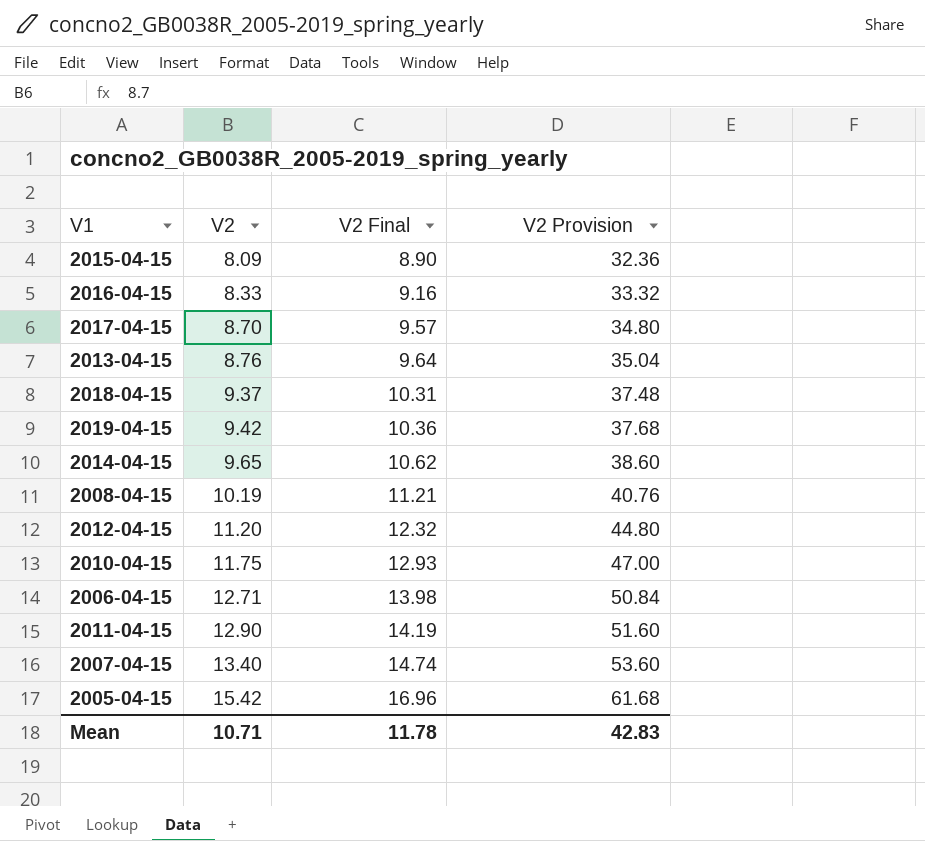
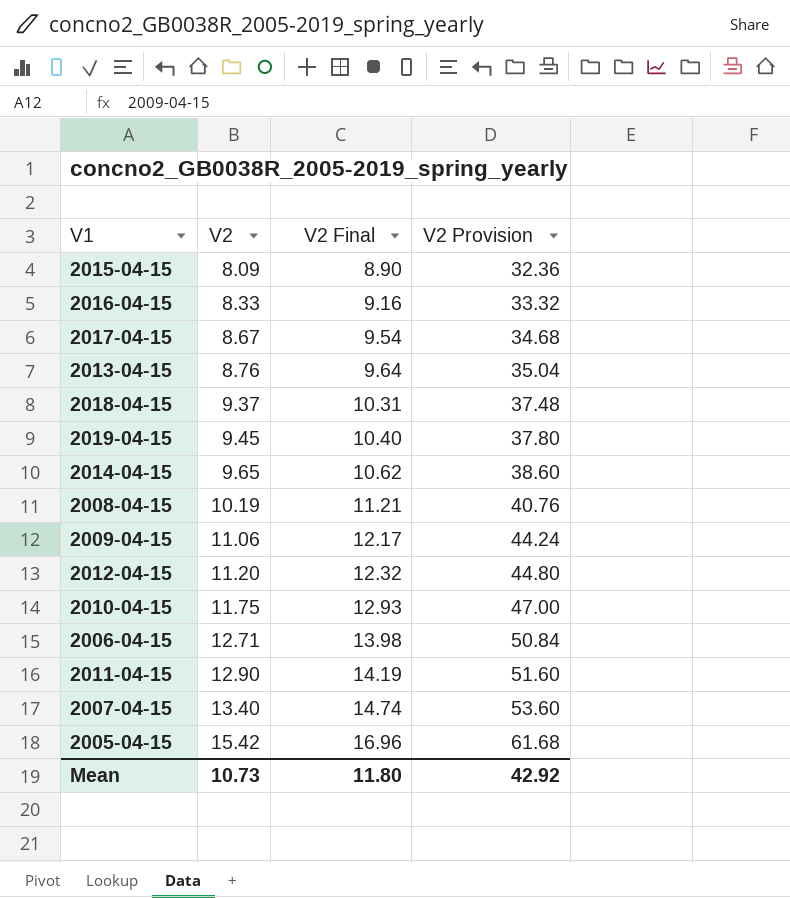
2017-04-15 | V2: 8.70 -> 8.67
2017-04-15 | V2 Final: 9.57 -> 9.54
2017-04-15 | V2 Provision: 34.80 -> 34.68
2019-04-15 | V2: 9.42 -> 9.45
2019-04-15 | V2 Final: 10.36 -> 10.40
2019-04-15 | V2 Provision: 37.68 -> 37.80
row 2009-04-15: none -> 11.06 | 12.17 | 44.24
Mean | V2: 10.71 -> 10.73
Mean | V2 Final: 11.78 -> 11.80
Mean | V2 Provision: 42.83 -> 42.92

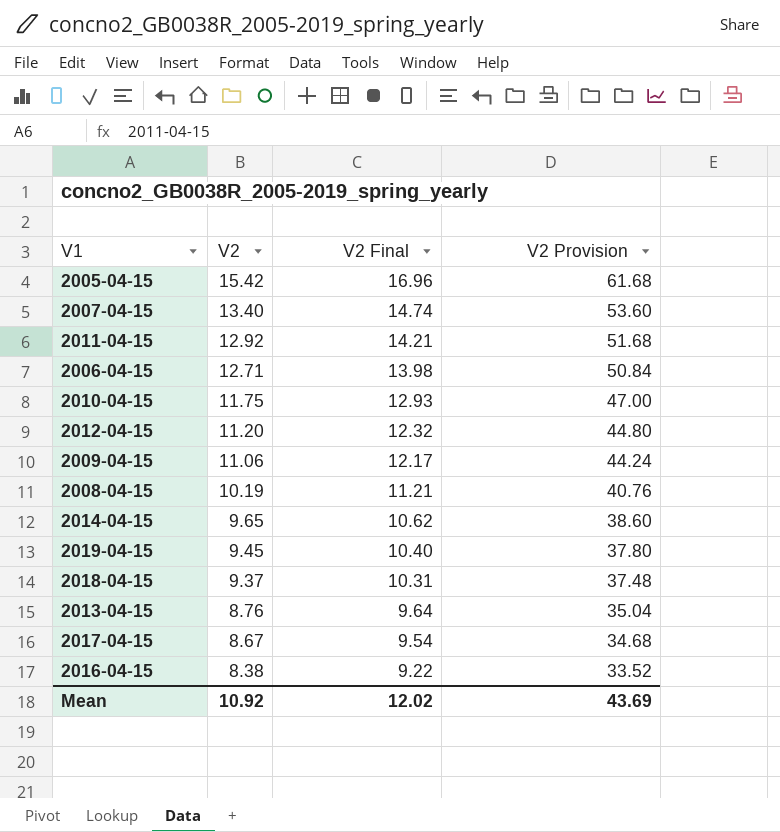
row order: V2 ascending -> V2 descending
row 2015-04-15: 8.09 | 8.90 | 32.36 -> none
2011-04-15 | V2: 12.90 -> 12.92
2011-04-15 | V2 Final: 14.19 -> 14.21
2011-04-15 | V2 Provision: 51.60 -> 51.68
2016-04-15 | V2: 8.33 -> 8.38
2016-04-15 | V2 Final: 9.16 -> 9.22
2016-04-15 | V2 Provision: 33.32 -> 33.52
Mean | V2: 10.73 -> 10.92
Mean | V2 Final: 11.80 -> 12.02
Mean | V2 Provision: 42.92 -> 43.69

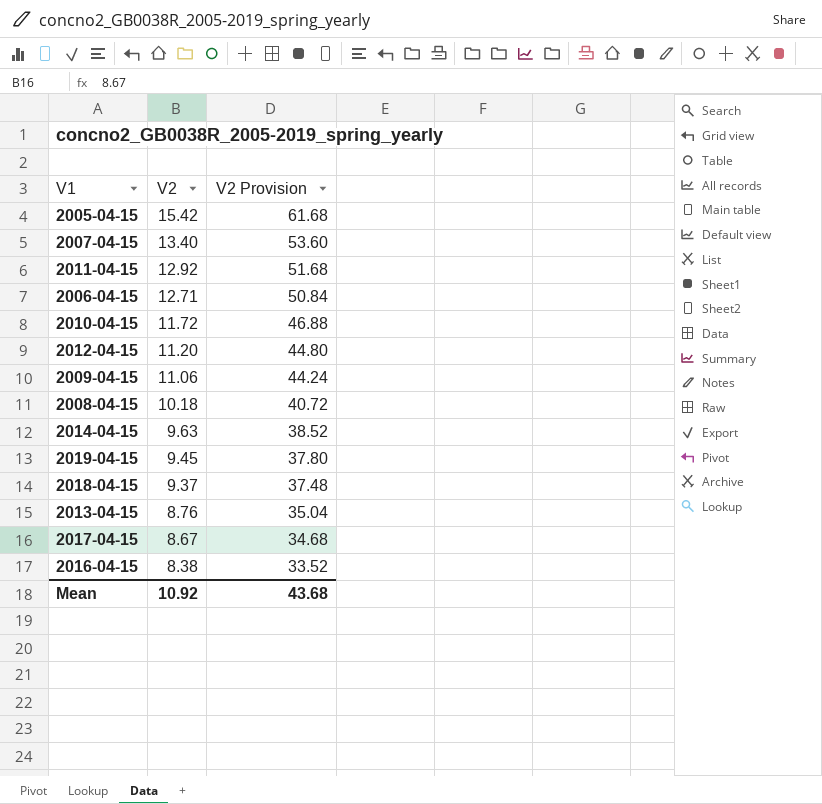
column V2 Final | formula: [V2] * 1.1 -> none
2010-04-15 | V2: 11.75 -> 11.72
2010-04-15 | V2 Provision: 47.00 -> 46.88
2008-04-15 | V2: 10.19 -> 10.18
2008-04-15 | V2 Provision: 40.76 -> 40.72
2014-04-15 | V2: 9.65 -> 9.63
2014-04-15 | V2 Provision: 38.60 -> 38.52
Mean | V2 Provision: 43.69 -> 43.68

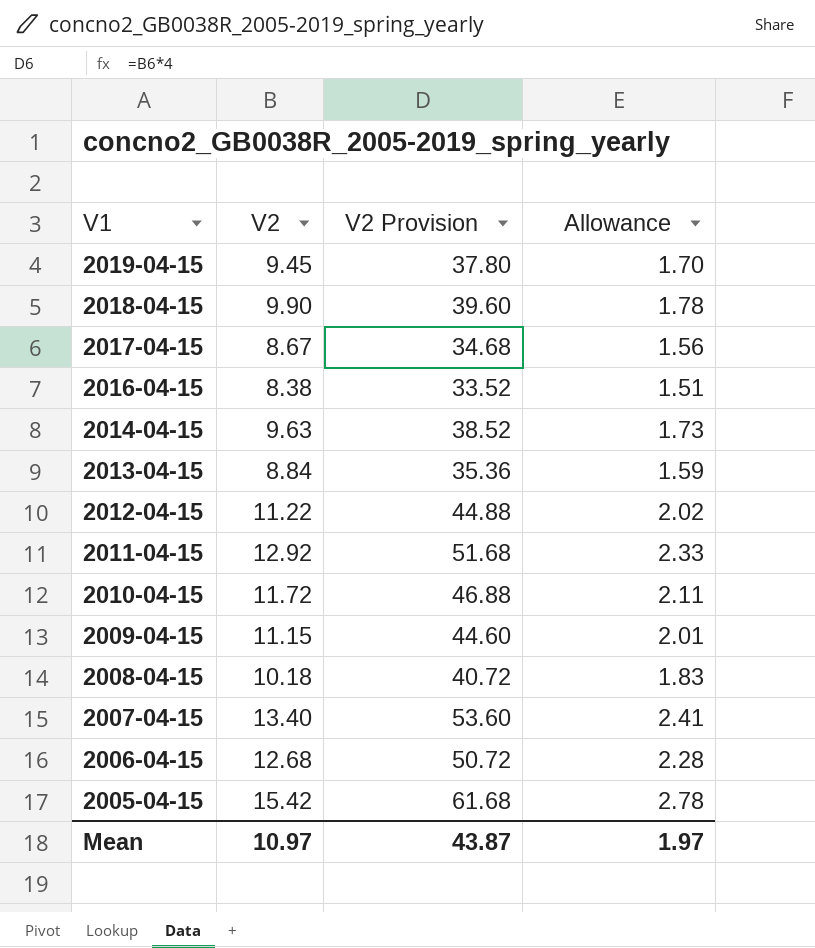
row order: V2 descending -> V1 descending
column Allowance | formula: none -> [V2] * 0.18
2018-04-15 | V2: 9.37 -> 9.90
2018-04-15 | V2 Provision: 37.48 -> 39.60
2013-04-15 | V2: 8.76 -> 8.84
2013-04-15 | V2 Provision: 35.04 -> 35.36
2012-04-15 | V2: 11.20 -> 11.22
2012-04-15 | V2 Provision: 44.80 -> 44.88
2009-04-15 | V2: 11.06 -> 11.15
2009-04-15 | V2 Provision: 44.24 -> 44.60
2006-04-15 | V2: 12.71 -> 12.68
2006-04-15 | V2 Provision: 50.84 -> 50.72
Mean | V2: 10.92 -> 10.97
Mean | V2 Provision: 43.68 -> 43.87

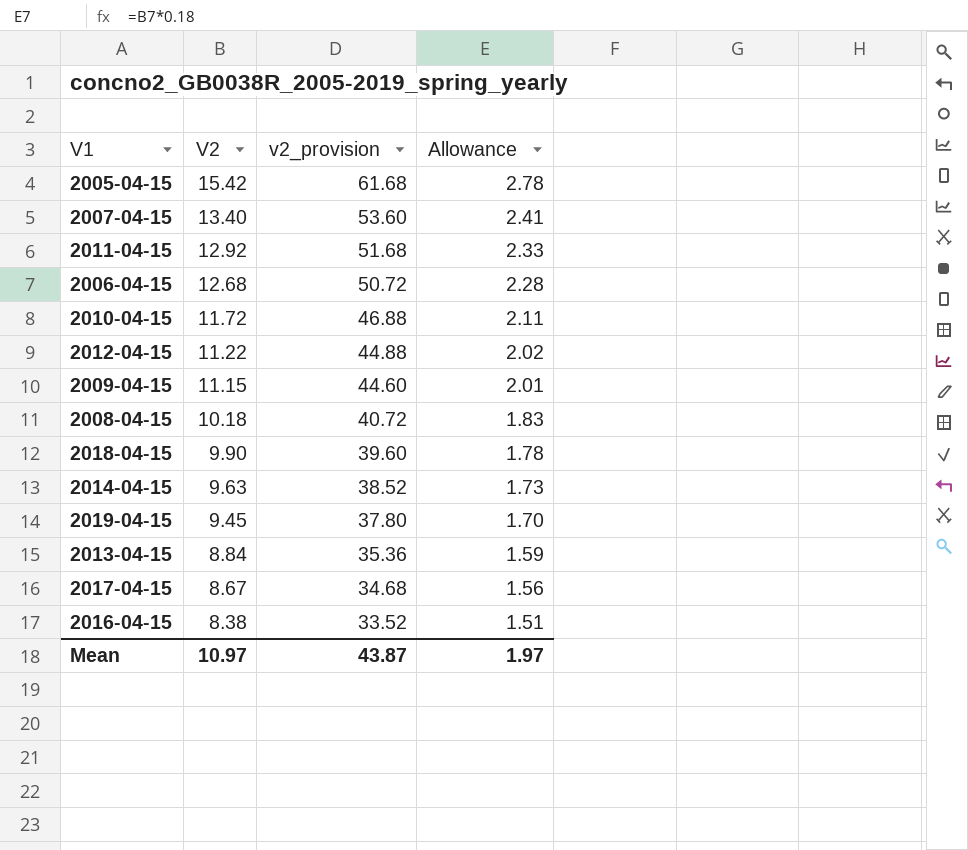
row order: V1 descending -> V2 descending
column name: V2 Provision -> v2_provision

